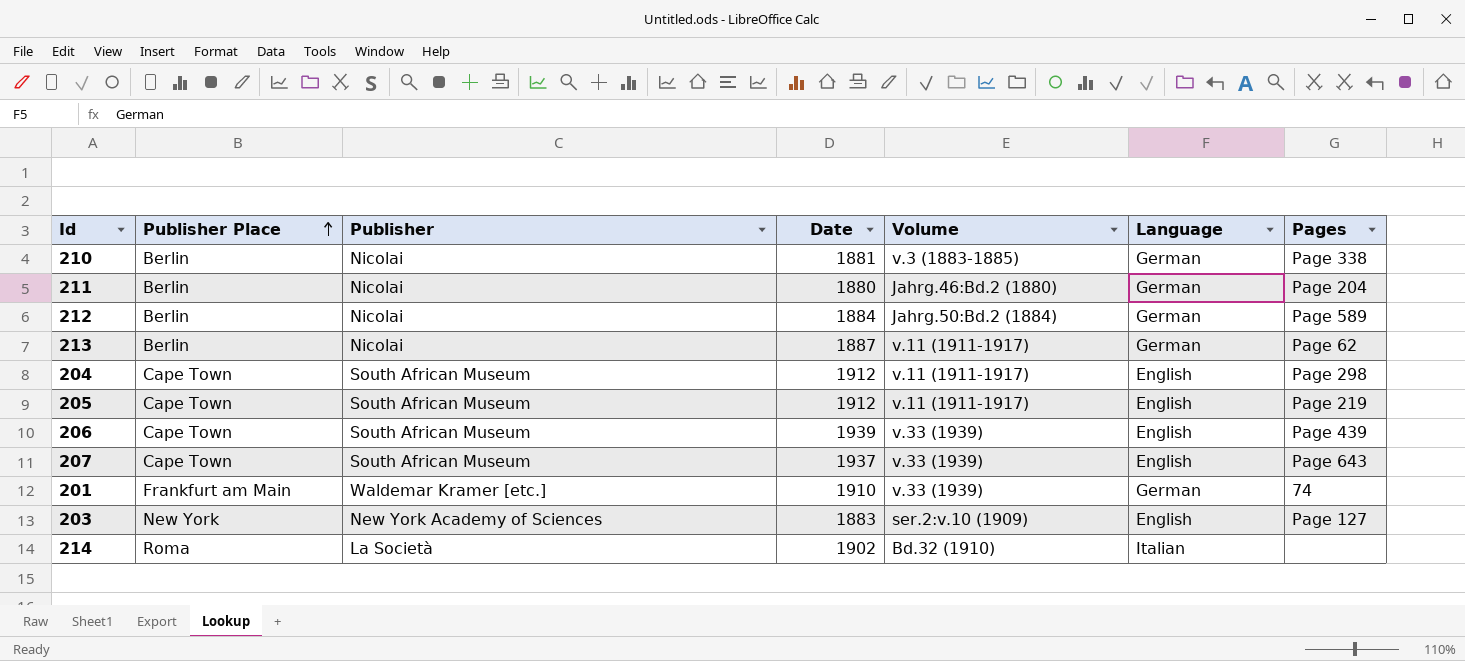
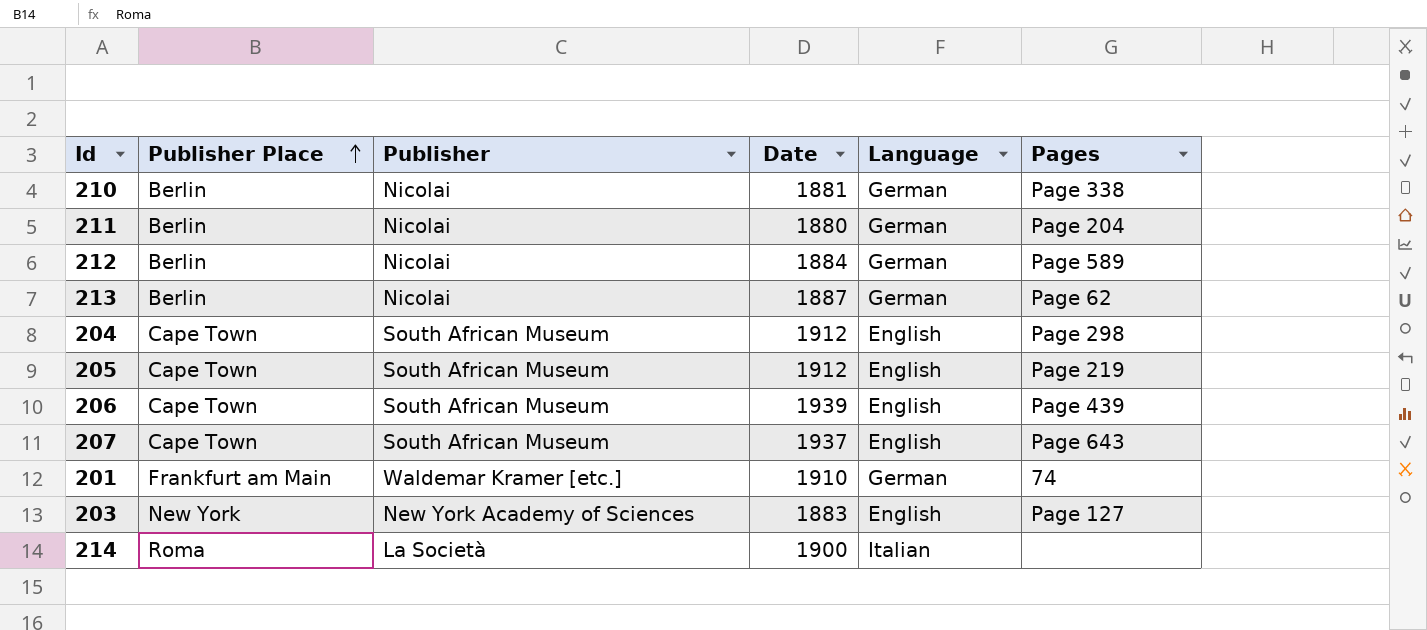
column Volume | position: 5 -> none
214 | Date: 1902 -> 1900

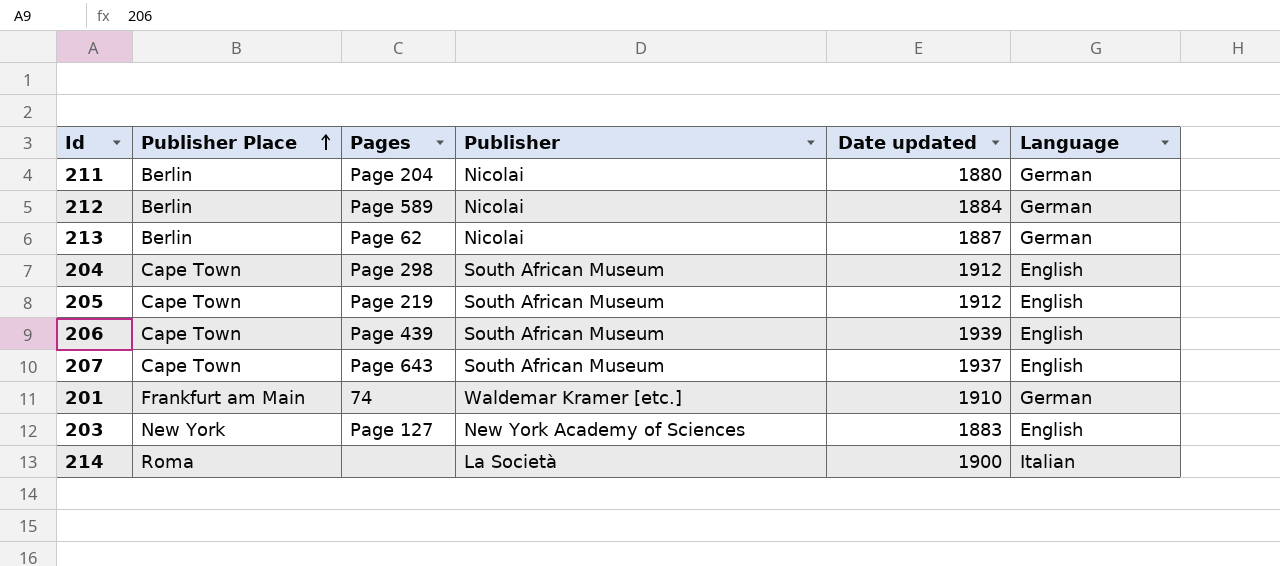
column Pages | position: 6 -> 3
column name: Date -> Date updated
row 210: Berlin | Nicolai | 1881 | German | Page 338 -> none

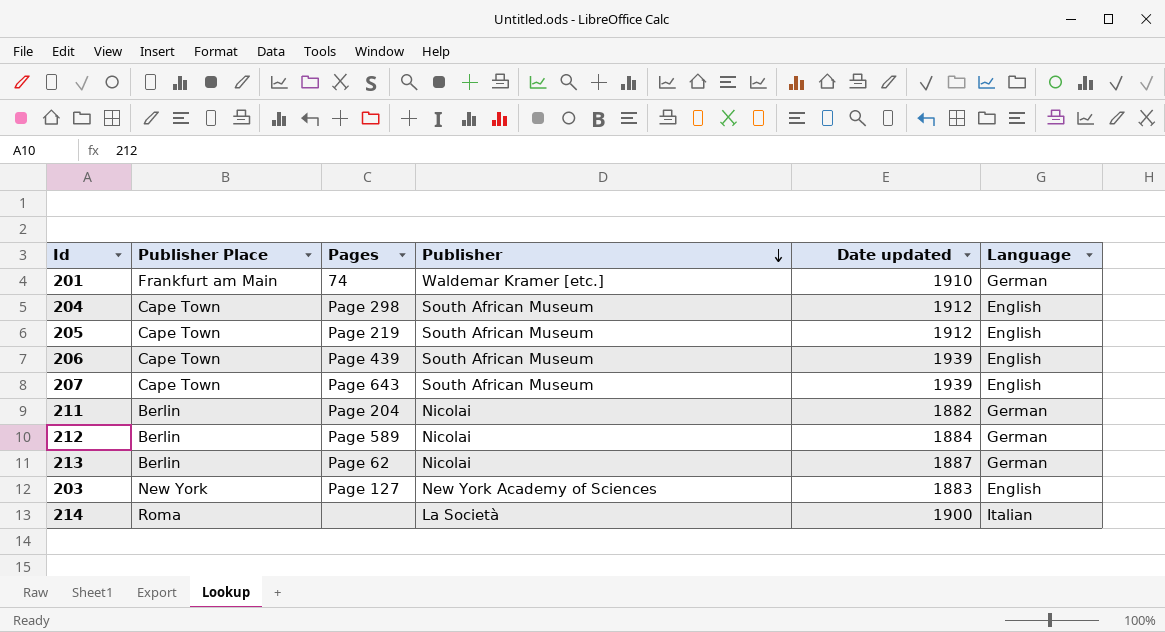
row order: Publisher Place ascending -> Publisher descending
207 | Date updated: 1937 -> 1939
211 | Date updated: 1880 -> 1882

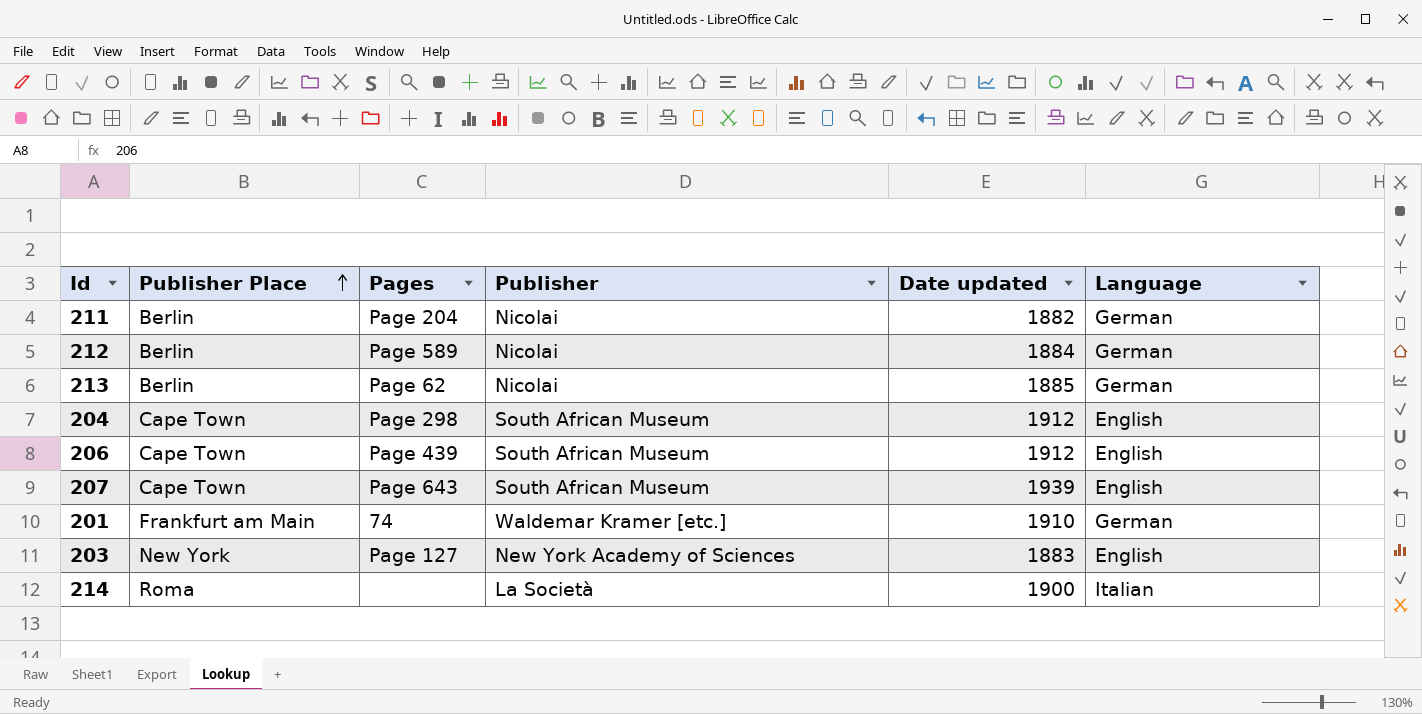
row order: Publisher descending -> Publisher Place ascending
row 205: Cape Town | Page 219 | South African Museum | 1912 | English -> none
213 | Date updated: 1887 -> 1885
206 | Date updated: 1939 -> 1912

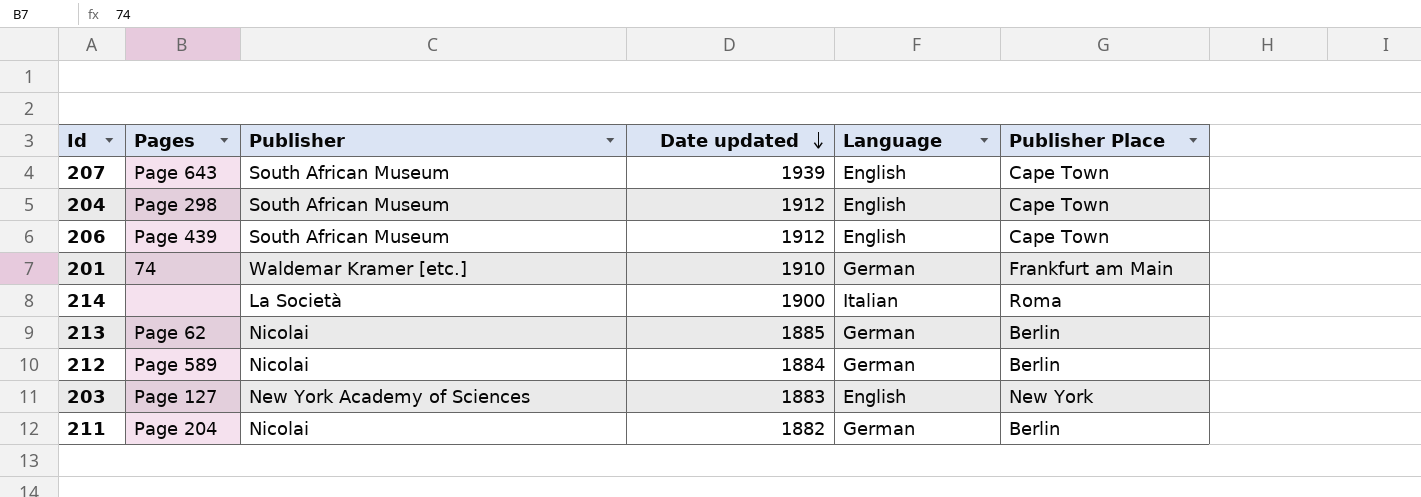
row order: Publisher Place ascending -> Date updated descending
column Publisher Place | position: 2 -> 6

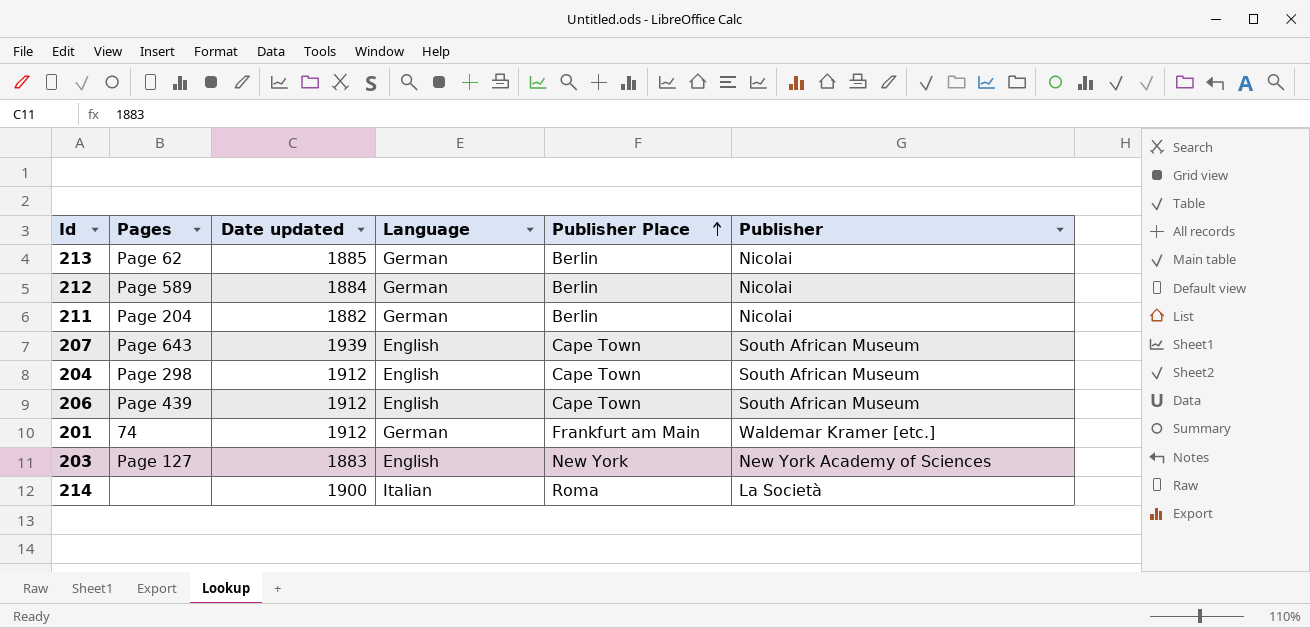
row order: Date updated descending -> Publisher Place ascending
column Publisher | position: 3 -> 6
201 | Date updated: 1910 -> 1912

